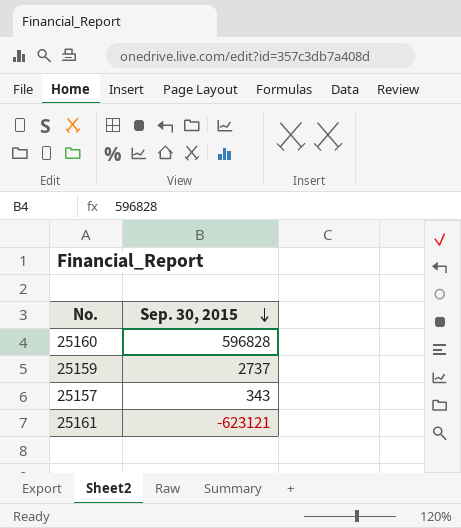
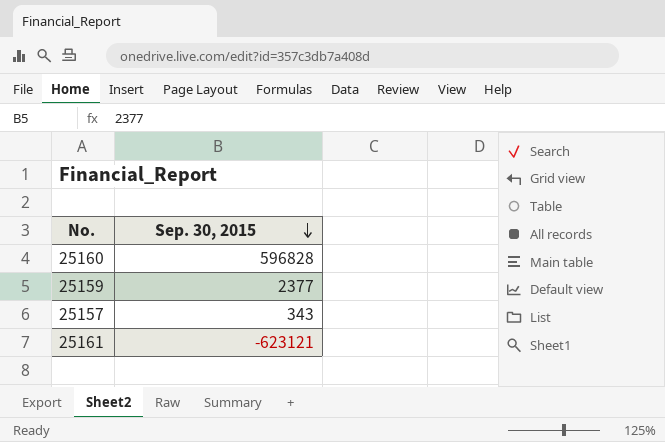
25159 | Sep. 30, 2015: 2737 -> 2377

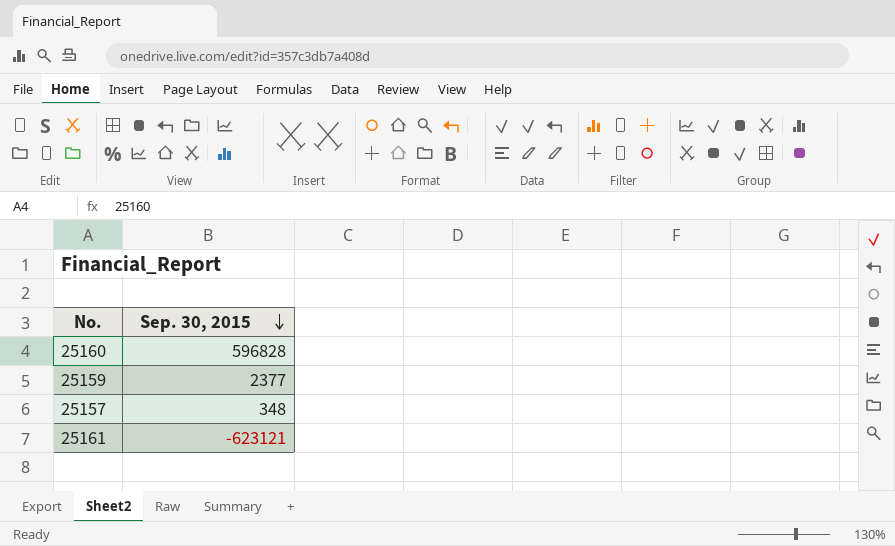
25157 | Sep. 30, 2015: 343 -> 348

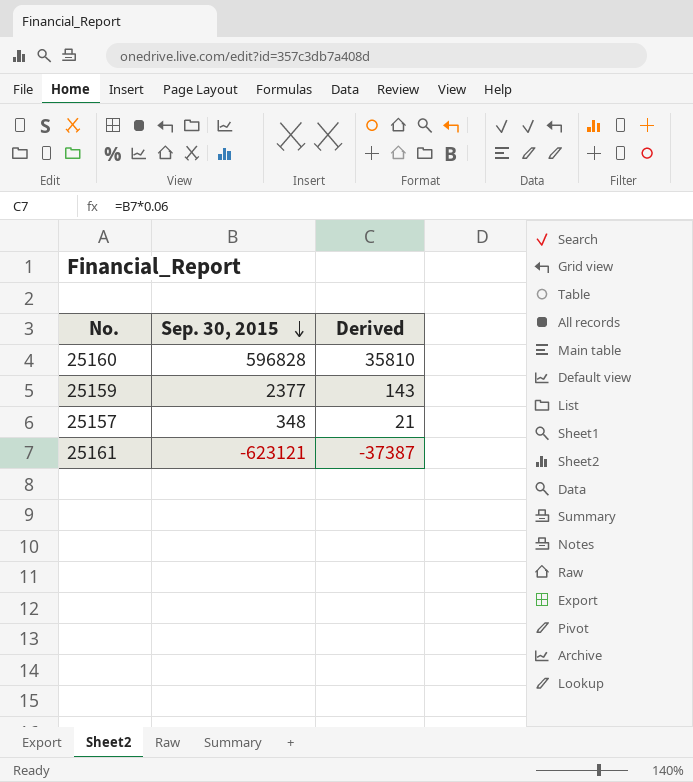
column Derived | formula: none -> [Sep. 30, 2015] * 0.06

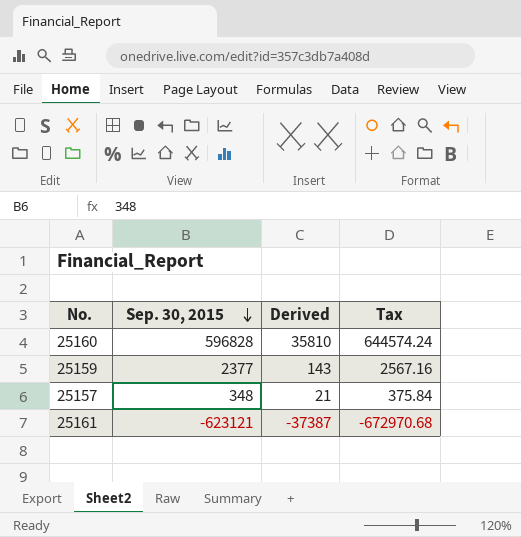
column Tax | formula: none -> [Sep. 30, 2015] * 1.08

